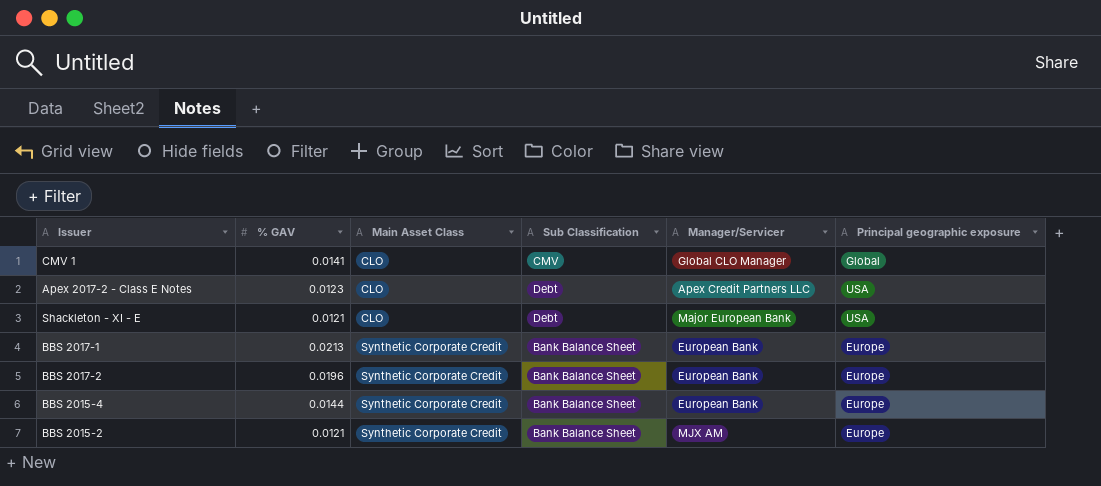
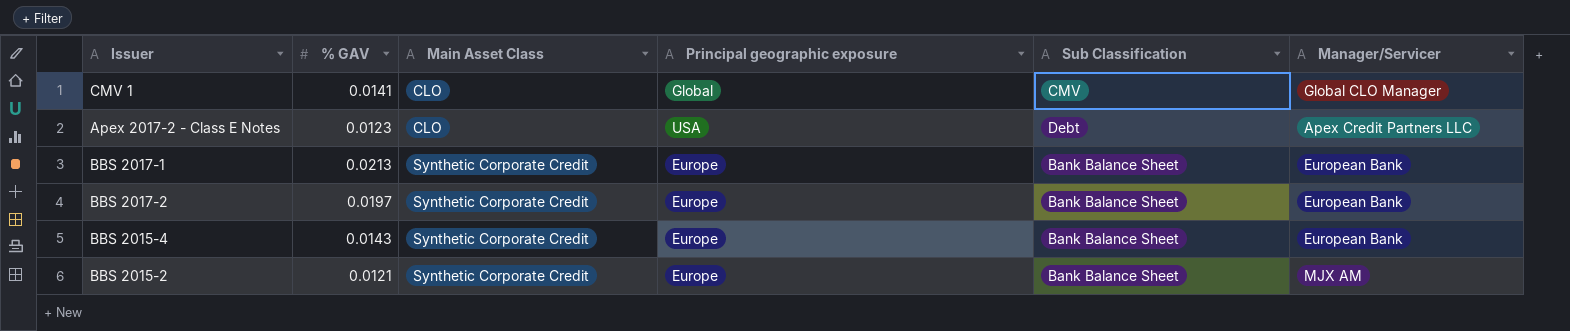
column Principal geographic exposure | position: 6 -> 4
row Shackleton - XI - E: 0.0121 | CLO | Debt | Major European Bank | USA -> none
BBS 2017-2 | % GAV: 0.0196 -> 0.0197
BBS 2015-4 | % GAV: 0.0144 -> 0.0143

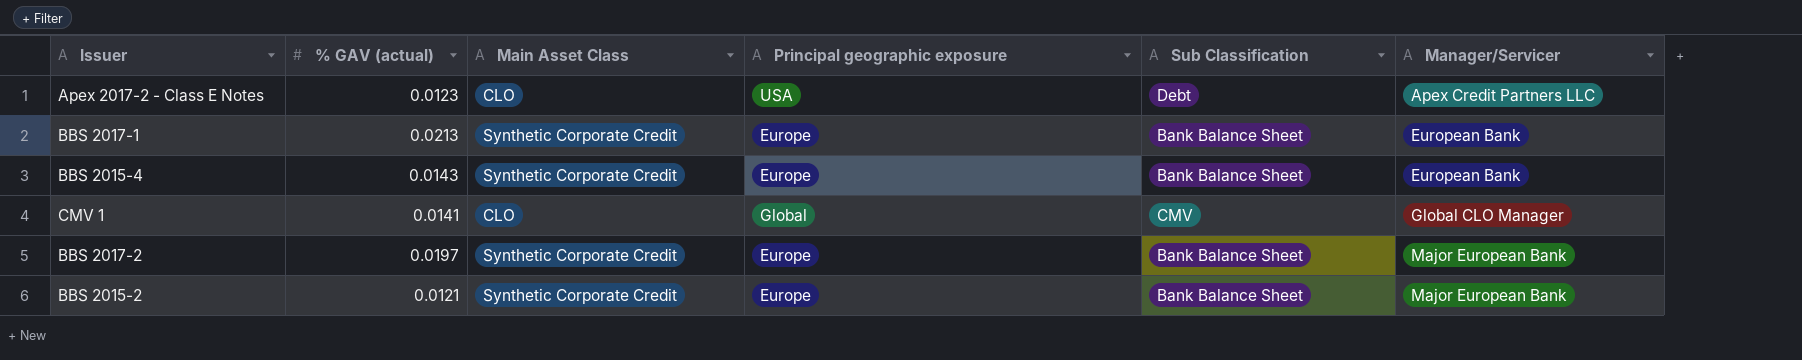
row order: Main Asset Class ascending -> Manager/Servicer ascending
column name: % GAV -> % GAV (actual)
BBS 2017-2 | Manager/Servicer: European Bank -> Major European Bank
BBS 2015-2 | Manager/Servicer: MJX AM -> Major European Bank

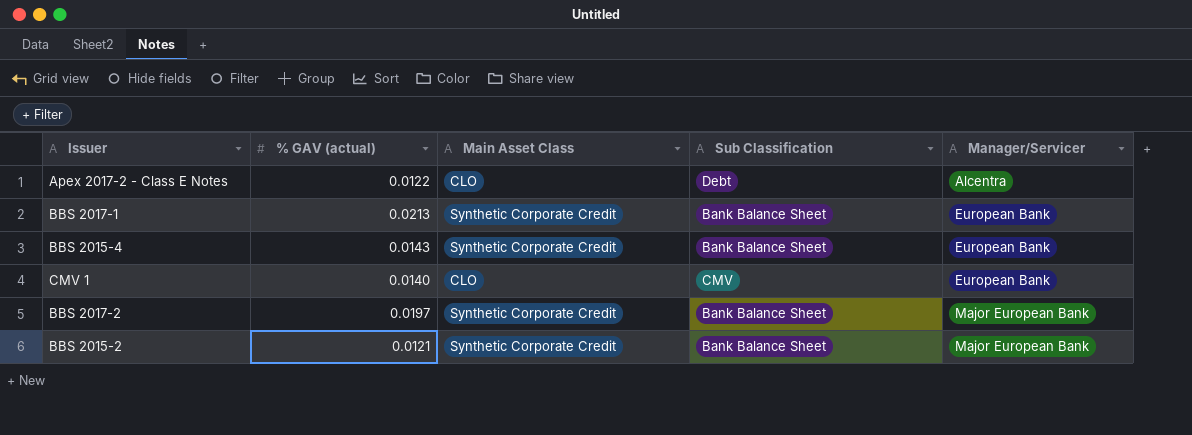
column Principal geographic exposure | position: 4 -> none
Apex 2017-2 - Class E Notes | % GAV (actual): 0.0123 -> 0.0122
Apex 2017-2 - Class E Notes | Manager/Servicer: Apex Credit Partners LLC -> Alcentra
CMV 1 | % GAV (actual): 0.0141 -> 0.0140
CMV 1 | Manager/Servicer: Global CLO Manager -> European Bank

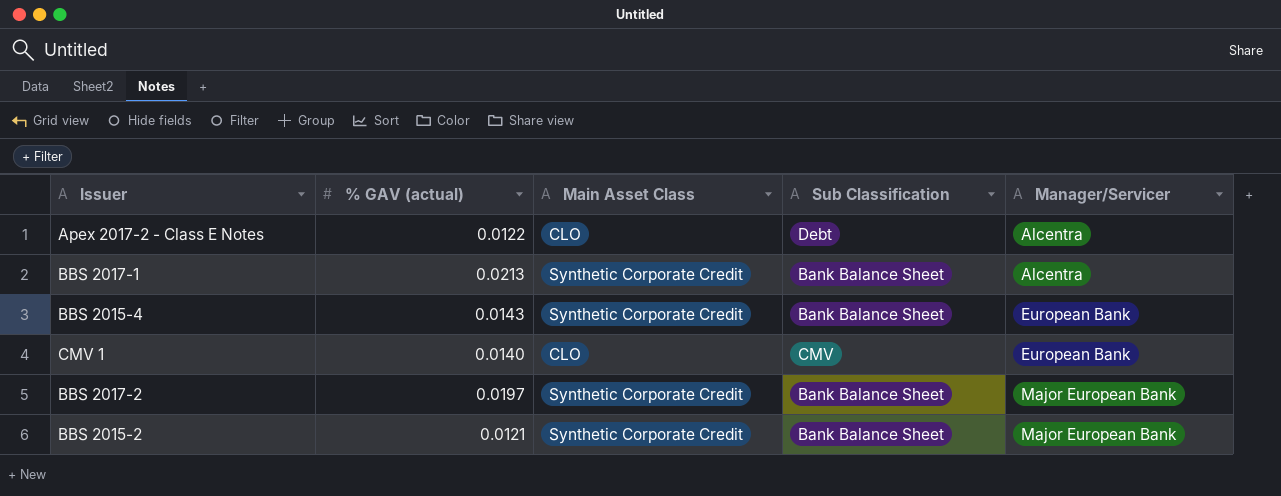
BBS 2017-1 | Manager/Servicer: European Bank -> Alcentra

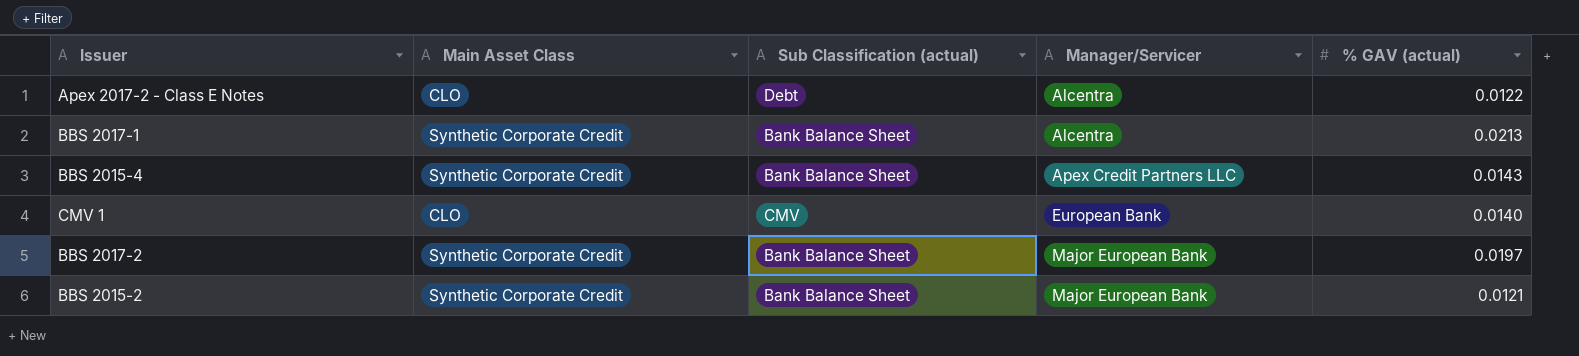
column name: Sub Classification -> Sub Classification (actual)
column % GAV (actual) | position: 2 -> 5
BBS 2015-4 | Manager/Servicer: European Bank -> Apex Credit Partners LLC

